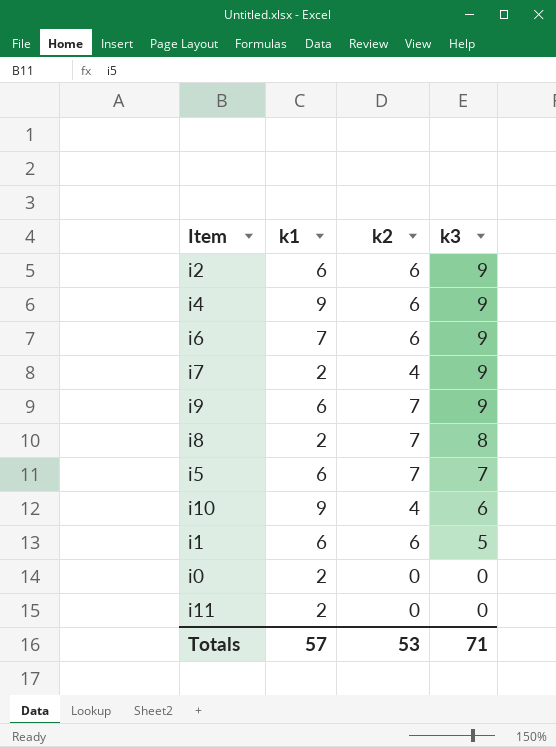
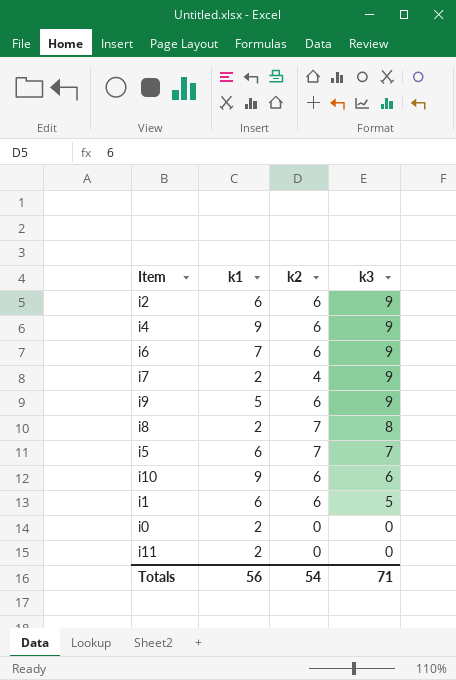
i9 | k1: 6 -> 5
i9 | k2: 7 -> 6
i10 | k2: 4 -> 6
Totals | k1: 57 -> 56
Totals | k2: 53 -> 54

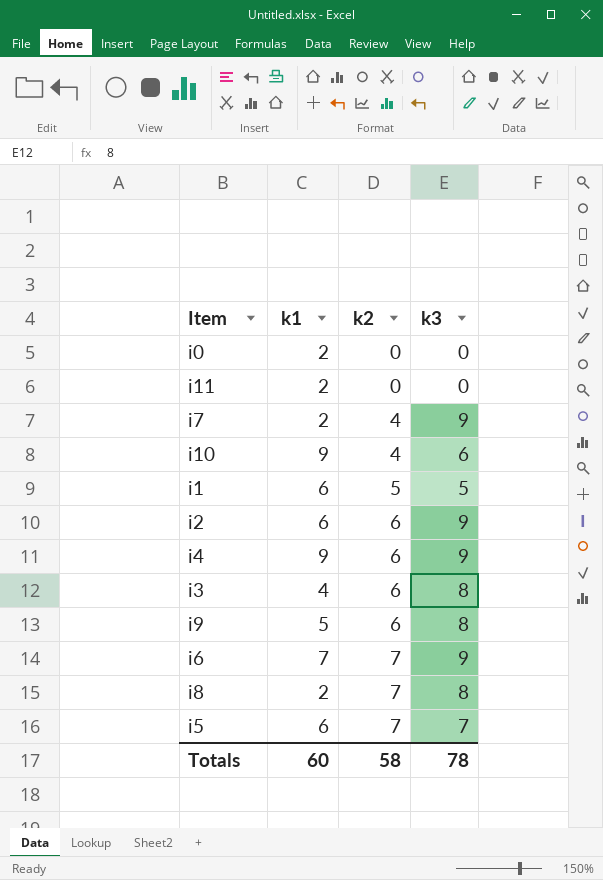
row order: k3 descending -> k2 ascending
i10 | k2: 6 -> 4
i1 | k2: 6 -> 5
row i3: none -> 4 | 6 | 8
i9 | k3: 9 -> 8
i6 | k2: 6 -> 7
Totals | k1: 56 -> 60
Totals | k2: 54 -> 58
Totals | k3: 71 -> 78

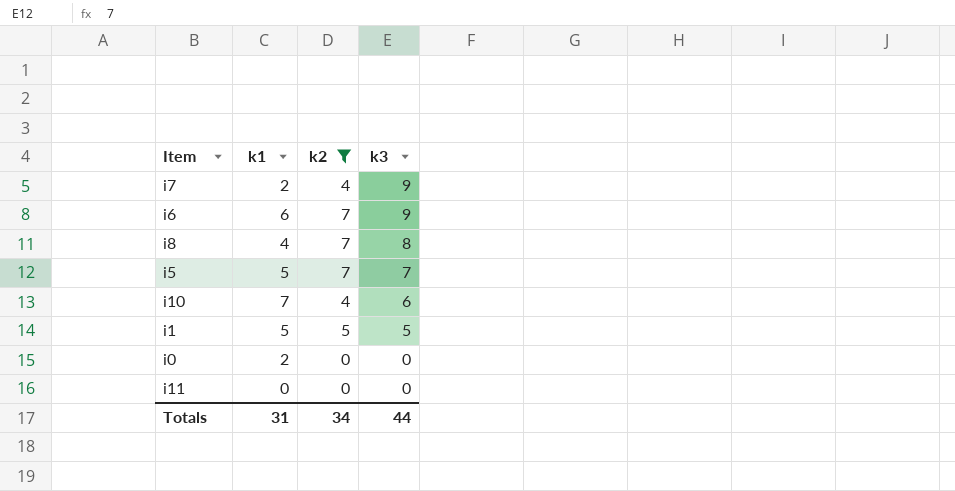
filter: none -> k2 != 6
row order: k2 ascending -> k3 descending
i6 | k1: 7 -> 6
i8 | k1: 2 -> 4
i5 | k1: 6 -> 5
i10 | k1: 9 -> 7
i1 | k1: 6 -> 5
i11 | k1: 2 -> 0
Totals | k1: 60 -> 31
Totals | k2: 58 -> 34
Totals | k3: 78 -> 44

